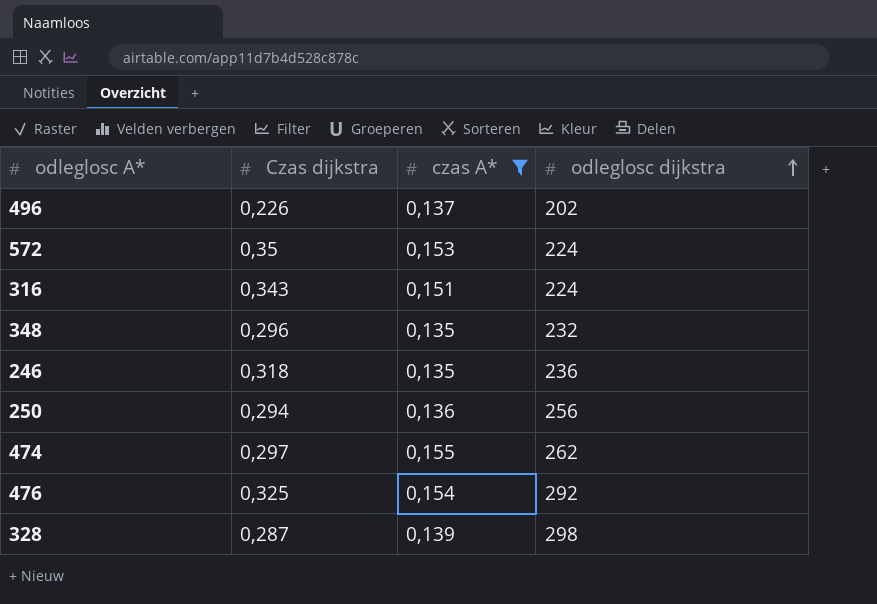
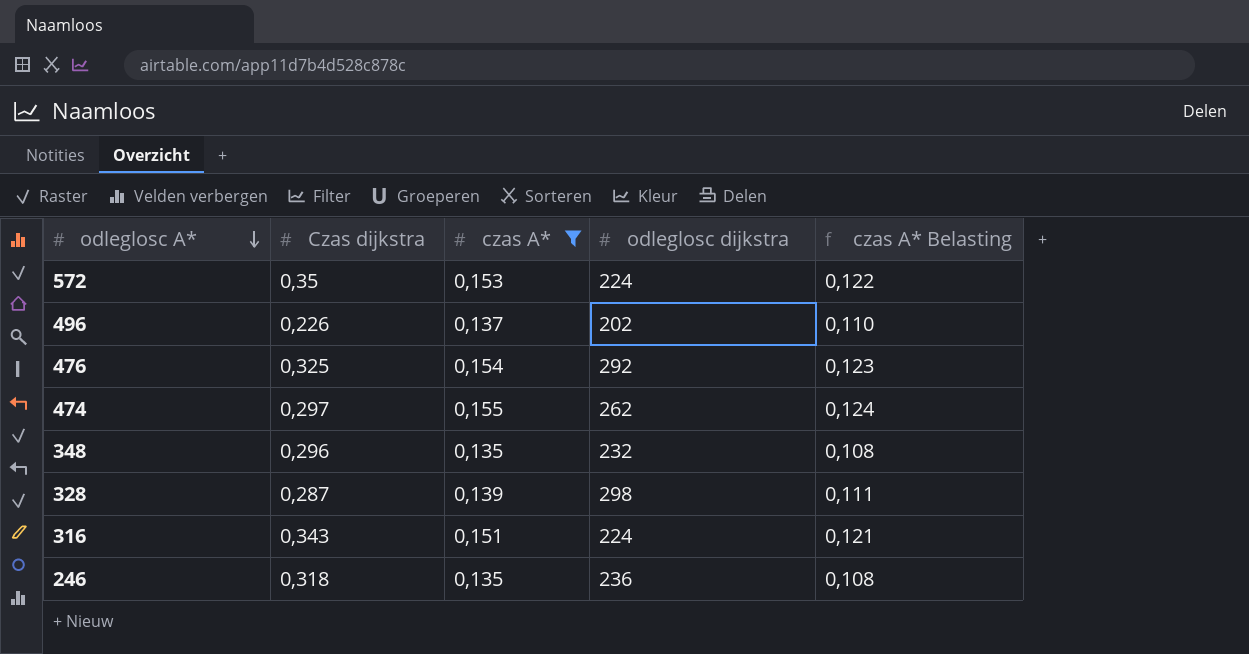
row order: odleglosc dijkstra ascending -> odleglosc A* descending
column czas A* Belasting | formula: none -> [czas A*] * 0,8
row 250: 0,294 | 0,136 | 256 -> none

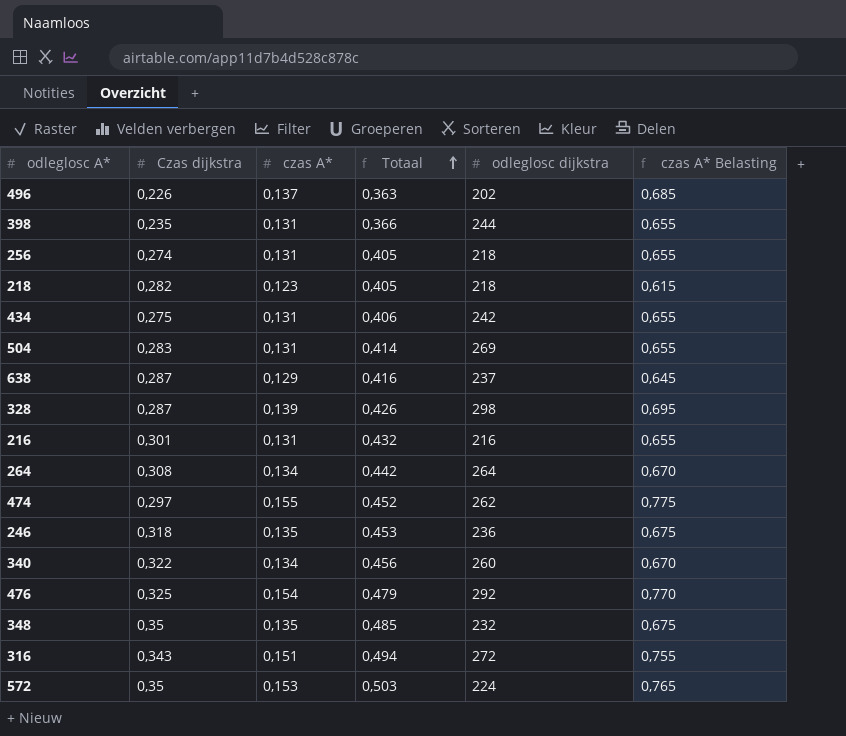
filter: czas A* >= 0,135 -> none
row order: odleglosc A* descending -> Totaal ascending
column Totaal | formula: none -> [Czas dijkstra] + [czas A*]
column czas A* Belasting | formula: [czas A*] * 0,8 -> [czas A*] * 5
348 | Czas dijkstra: 0,296 -> 0,35
316 | odleglosc dijkstra: 224 -> 272

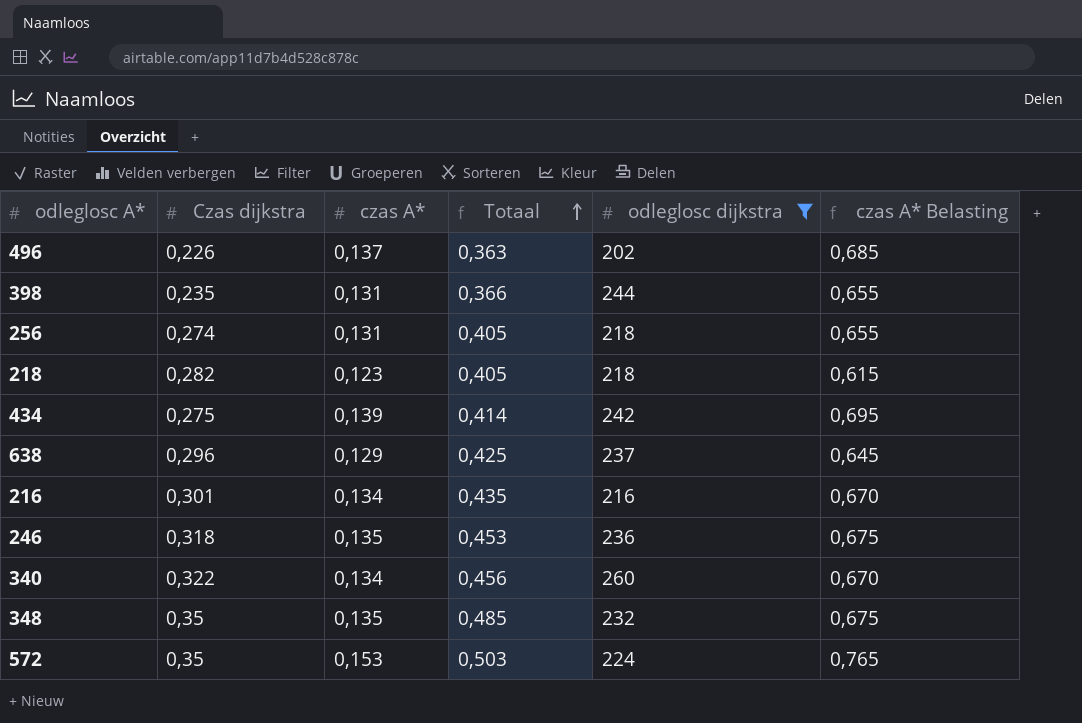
filter: none -> odleglosc dijkstra <= 260
434 | czas A*: 0,131 -> 0,139
434 | Totaal: 0,406 -> 0,414
434 | czas A* Belasting: 0,655 -> 0,695
638 | Czas dijkstra: 0,287 -> 0,296
638 | Totaal: 0,416 -> 0,425
216 | czas A*: 0,131 -> 0,134
216 | Totaal: 0,432 -> 0,435
216 | czas A* Belasting: 0,655 -> 0,670

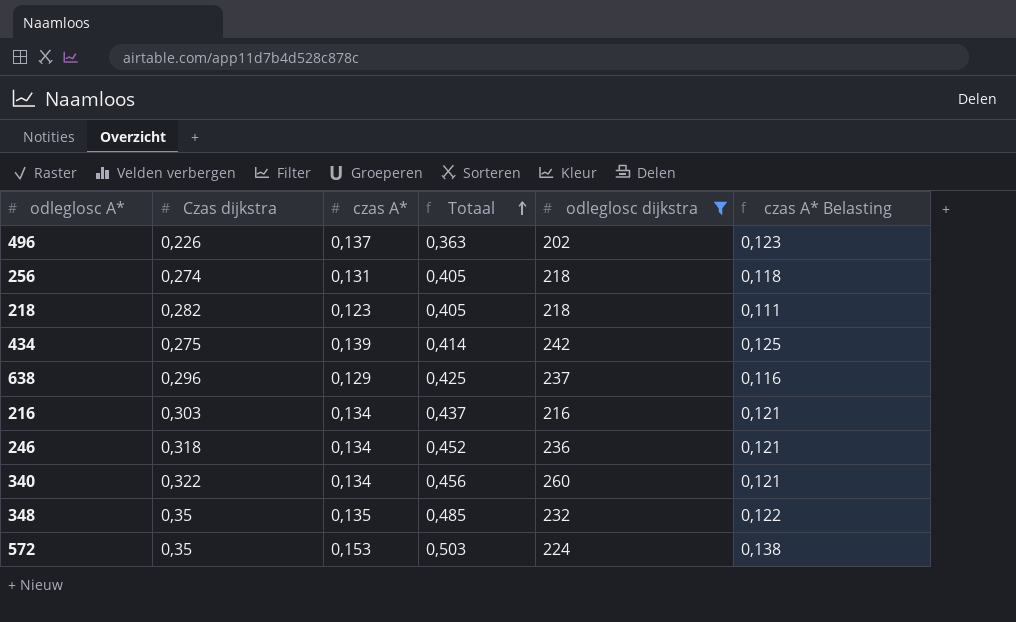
column czas A* Belasting | formula: [czas A*] * 5 -> [czas A*] * 0,9
row 398: 0,235 | 0,131 | 0,366 | 244 | 0,655 -> none
216 | Czas dijkstra: 0,301 -> 0,303
216 | Totaal: 0,435 -> 0,437
246 | czas A*: 0,135 -> 0,134
246 | Totaal: 0,453 -> 0,452

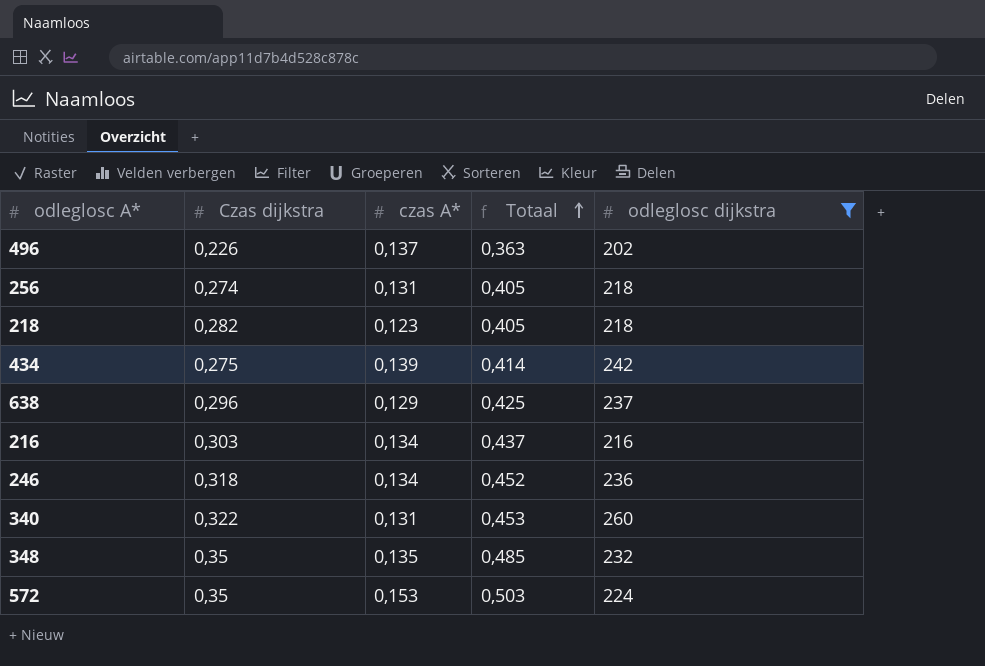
column czas A* Belasting | formula: [czas A*] * 0,9 -> none
340 | czas A*: 0,134 -> 0,131
340 | Totaal: 0,456 -> 0,453

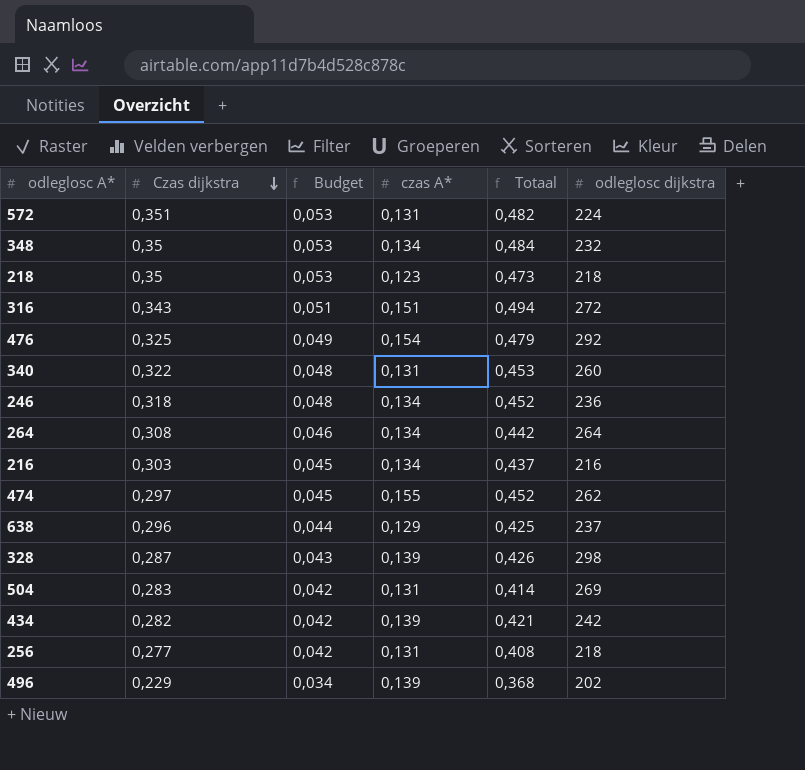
filter: odleglosc dijkstra <= 260 -> none
row order: Totaal ascending -> Czas dijkstra descending
column Budget | formula: none -> [Czas dijkstra] * 0,15
572 | Czas dijkstra: 0,35 -> 0,351
572 | czas A*: 0,153 -> 0,131
572 | Totaal: 0,503 -> 0,482
348 | czas A*: 0,135 -> 0,134
348 | Totaal: 0,485 -> 0,484
218 | Czas dijkstra: 0,282 -> 0,35
218 | Totaal: 0,405 -> 0,473
434 | Czas dijkstra: 0,275 -> 0,282
434 | Totaal: 0,414 -> 0,421
256 | Czas dijkstra: 0,274 -> 0,277
256 | Totaal: 0,405 -> 0,408
496 | Czas dijkstra: 0,226 -> 0,229
496 | czas A*: 0,137 -> 0,139
496 | Totaal: 0,363 -> 0,368

